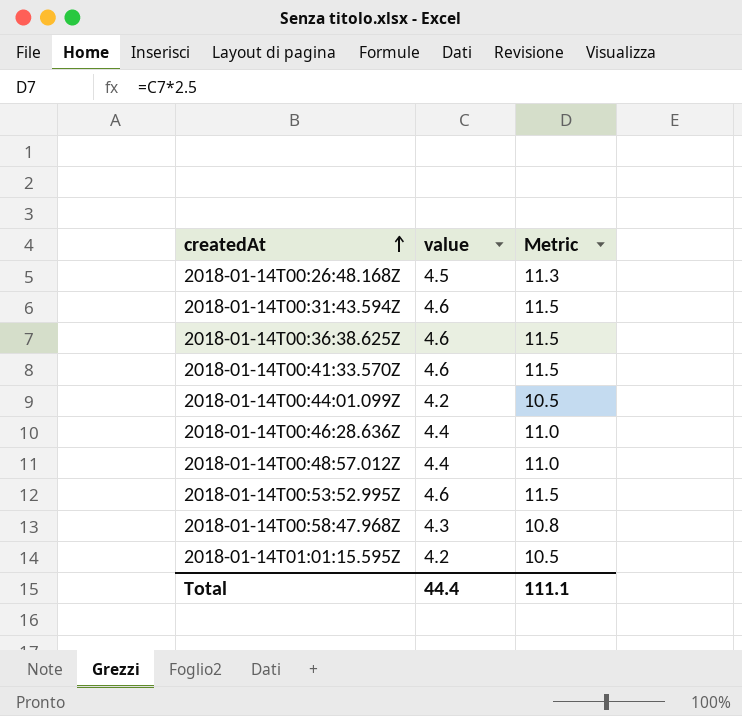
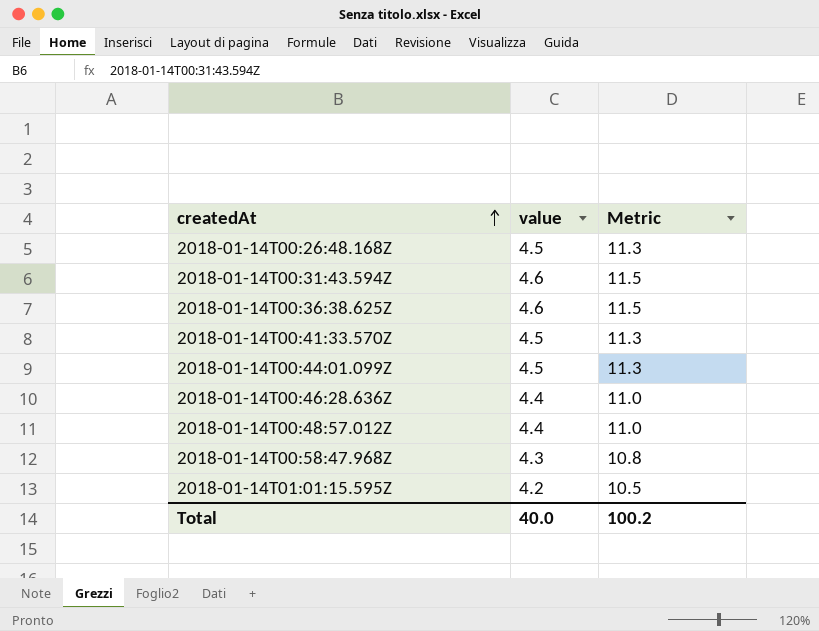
row 2018-01-14T00:53:52.995Z: 4.6 | 11.5 -> none
2018-01-14T00:41:33.570Z | value: 4.6 -> 4.5
2018-01-14T00:41:33.570Z | Metric: 11.5 -> 11.3
2018-01-14T00:44:01.099Z | value: 4.2 -> 4.5
2018-01-14T00:44:01.099Z | Metric: 10.5 -> 11.3
Total | value: 44.4 -> 40.0
Total | Metric: 111.1 -> 100.2

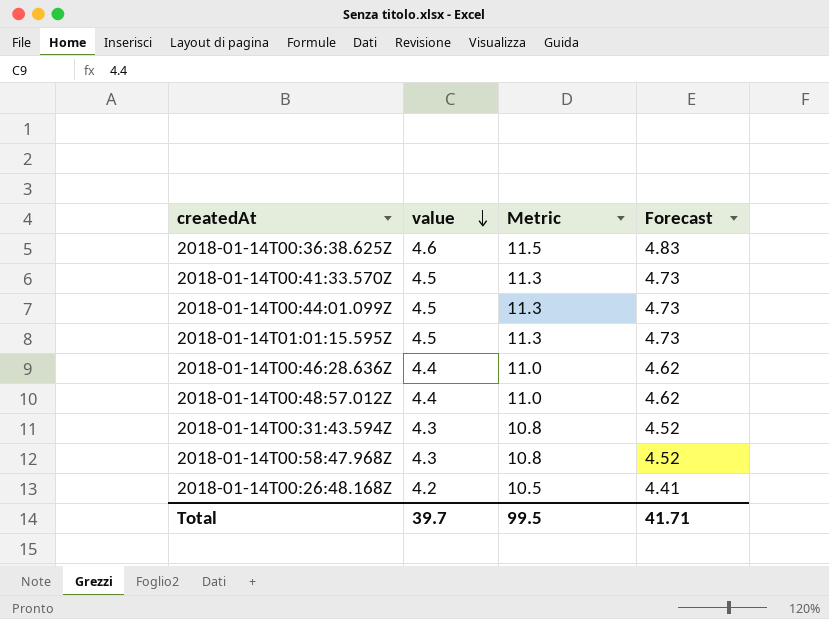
row order: createdAt ascending -> value descending
column Forecast | formula: none -> [value] * 1.05
2018-01-14T01:01:15.595Z | value: 4.2 -> 4.5
2018-01-14T01:01:15.595Z | Metric: 10.5 -> 11.3
2018-01-14T00:31:43.594Z | value: 4.6 -> 4.3
2018-01-14T00:31:43.594Z | Metric: 11.5 -> 10.8
2018-01-14T00:26:48.168Z | value: 4.5 -> 4.2
2018-01-14T00:26:48.168Z | Metric: 11.3 -> 10.5
Total | value: 40.0 -> 39.7
Total | Metric: 100.2 -> 99.5

